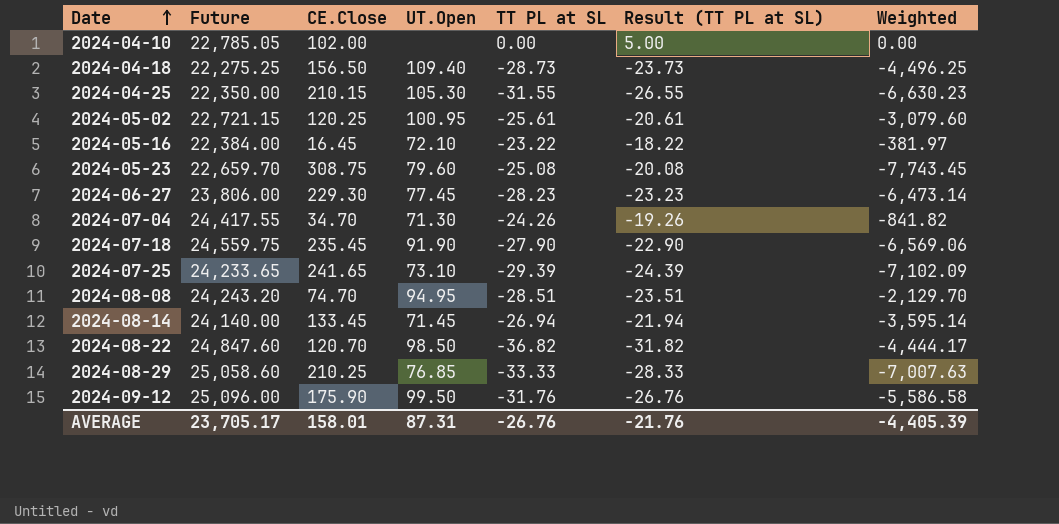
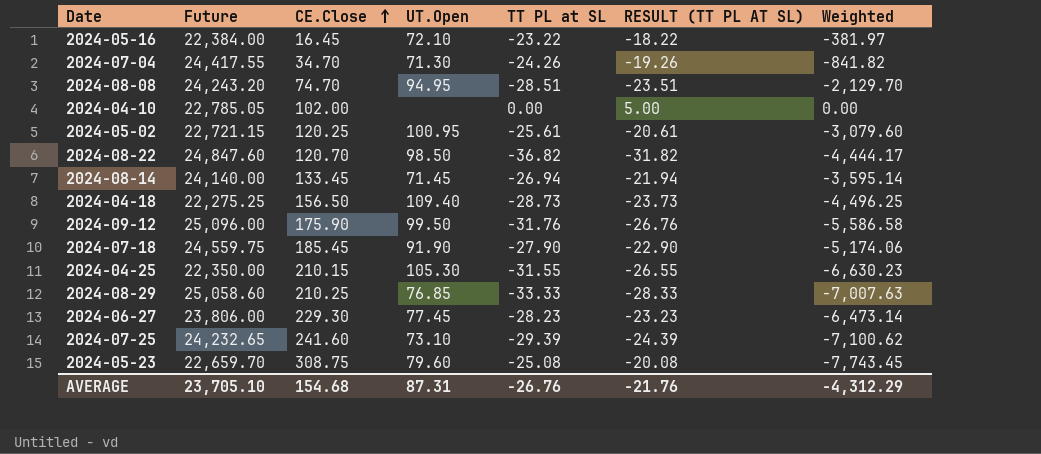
row order: Date ascending -> CE.Close ascending
column name: Result (TT PL at SL) -> RESULT (TT PL AT SL)
2024-07-18 | CE.Close: 235.45 -> 185.45
2024-07-18 | Weighted: -6,569.06 -> -5,174.06
2024-07-25 | Future: 24,233.65 -> 24,232.65
2024-07-25 | CE.Close: 241.65 -> 241.60
2024-07-25 | Weighted: -7,102.09 -> -7,100.62
AVERAGE | Future: 23,705.17 -> 23,705.10
AVERAGE | CE.Close: 158.01 -> 154.68
AVERAGE | Weighted: -4,405.39 -> -4,312.29

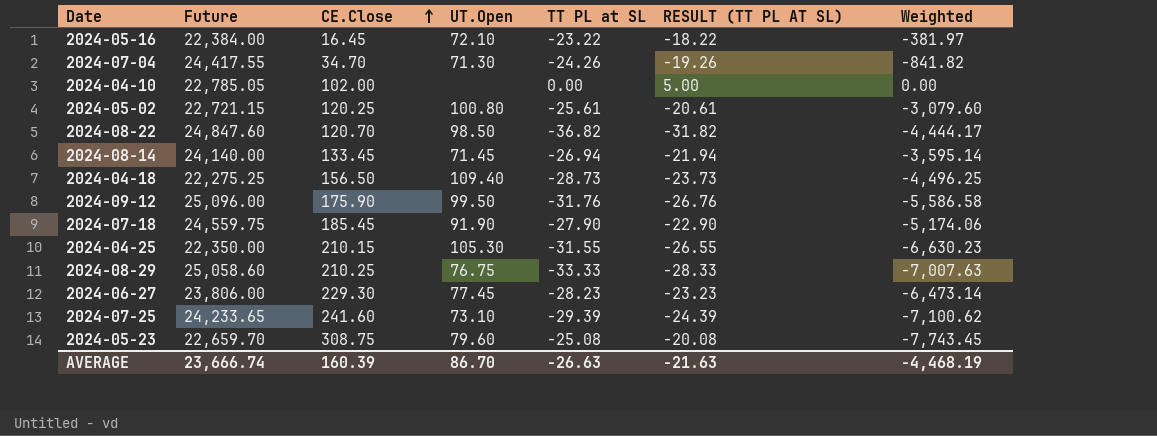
row 2024-08-08: 24,243.20 | 74.70 | 94.95 | -28.51 | -23.51 | -2,129.70 -> none
2024-05-02 | UT.Open: 100.95 -> 100.80
2024-08-29 | UT.Open: 76.85 -> 76.75
2024-07-25 | Future: 24,232.65 -> 24,233.65
AVERAGE | Future: 23,705.10 -> 23,666.74
AVERAGE | CE.Close: 154.68 -> 160.39
AVERAGE | UT.Open: 87.31 -> 86.70
AVERAGE | TT PL at SL: -26.76 -> -26.63
AVERAGE | RESULT (TT PL AT SL): -21.76 -> -21.63
AVERAGE | Weighted: -4,312.29 -> -4,468.19

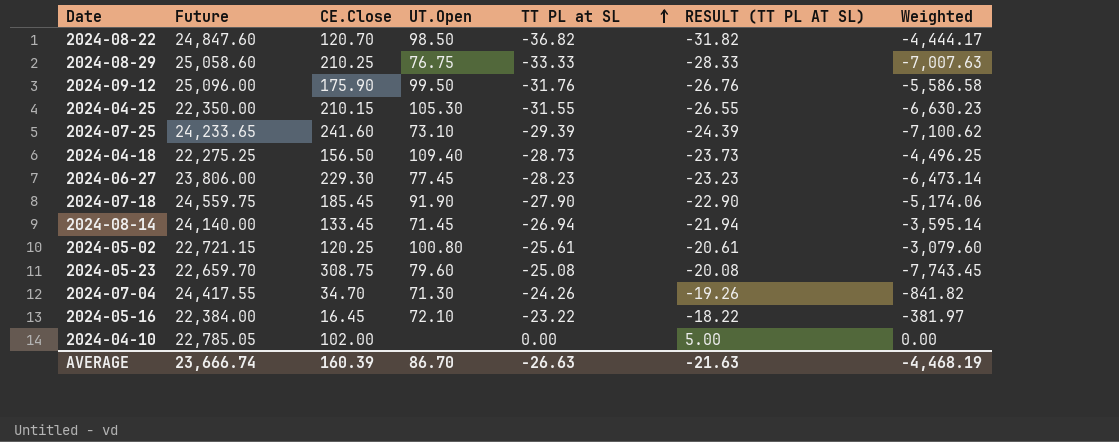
row order: CE.Close ascending -> TT PL at SL ascending

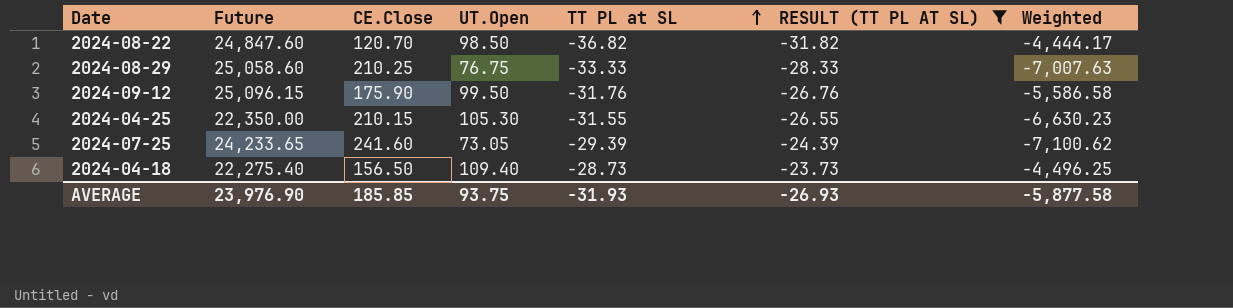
filter: none -> RESULT (TT PL AT SL) <= -23.73
2024-09-12 | Future: 25,096.00 -> 25,096.15
2024-07-25 | UT.Open: 73.10 -> 73.05
2024-04-18 | Future: 22,275.25 -> 22,275.40
AVERAGE | Future: 23,666.74 -> 23,976.90
AVERAGE | CE.Close: 160.39 -> 185.85
AVERAGE | UT.Open: 86.70 -> 93.75
AVERAGE | TT PL at SL: -26.63 -> -31.93
AVERAGE | RESULT (TT PL AT SL): -21.63 -> -26.93
AVERAGE | Weighted: -4,468.19 -> -5,877.58

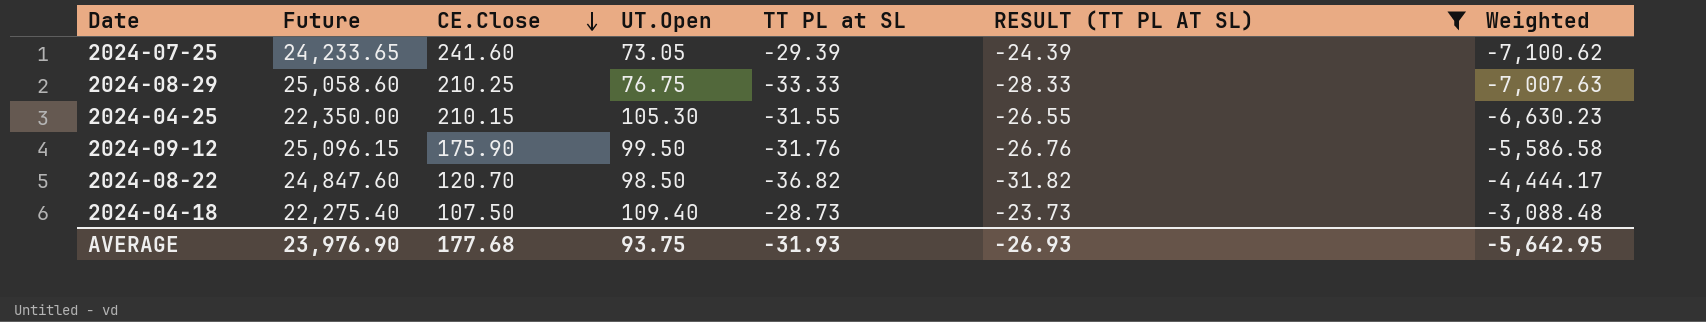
row order: TT PL at SL ascending -> CE.Close descending
2024-04-18 | CE.Close: 156.50 -> 107.50
2024-04-18 | Weighted: -4,496.25 -> -3,088.48
AVERAGE | CE.Close: 185.85 -> 177.68
AVERAGE | Weighted: -5,877.58 -> -5,642.95

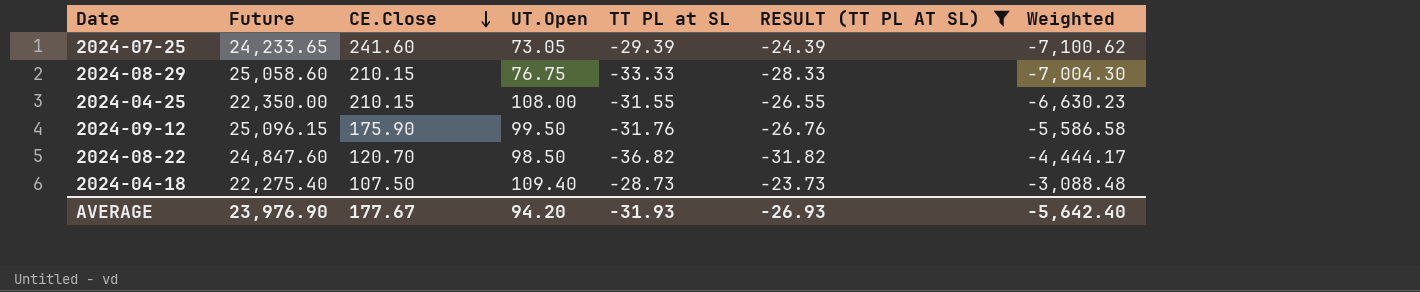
2024-08-29 | CE.Close: 210.25 -> 210.15
2024-08-29 | Weighted: -7,007.63 -> -7,004.30
2024-04-25 | UT.Open: 105.30 -> 108.00
AVERAGE | CE.Close: 177.68 -> 177.67
AVERAGE | UT.Open: 93.75 -> 94.20
AVERAGE | Weighted: -5,642.95 -> -5,642.40

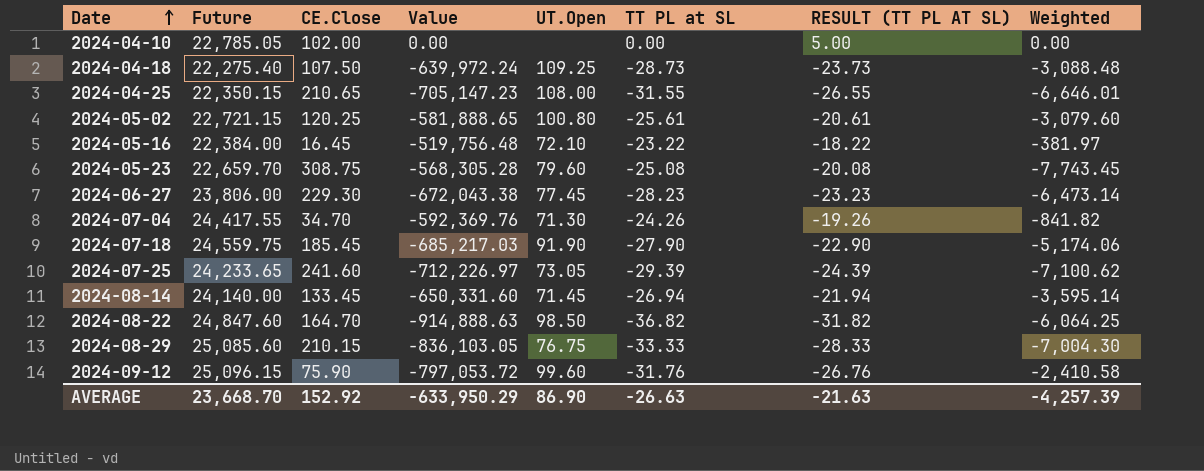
filter: RESULT (TT PL AT SL) <= -23.73 -> none
row order: CE.Close descending -> Date ascending
column Value | formula: none -> [Future] * [TT PL at SL]
2024-04-18 | UT.Open: 109.40 -> 109.25
2024-04-25 | Future: 22,350.00 -> 22,350.15
2024-04-25 | CE.Close: 210.15 -> 210.65
2024-04-25 | Weighted: -6,630.23 -> -6,646.01
2024-08-22 | CE.Close: 120.70 -> 164.70
2024-08-22 | Weighted: -4,444.17 -> -6,064.25
2024-08-29 | Future: 25,058.60 -> 25,085.60
2024-09-12 | CE.Close: 175.90 -> 75.90
2024-09-12 | UT.Open: 99.50 -> 99.60
2024-09-12 | Weighted: -5,586.58 -> -2,410.58
AVERAGE | Future: 23,976.90 -> 23,668.70
AVERAGE | CE.Close: 177.67 -> 152.92
AVERAGE | UT.Open: 94.20 -> 86.90
AVERAGE | TT PL at SL: -31.93 -> -26.63
AVERAGE | RESULT (TT PL AT SL): -26.93 -> -21.63
AVERAGE | Weighted: -5,642.40 -> -4,257.39

